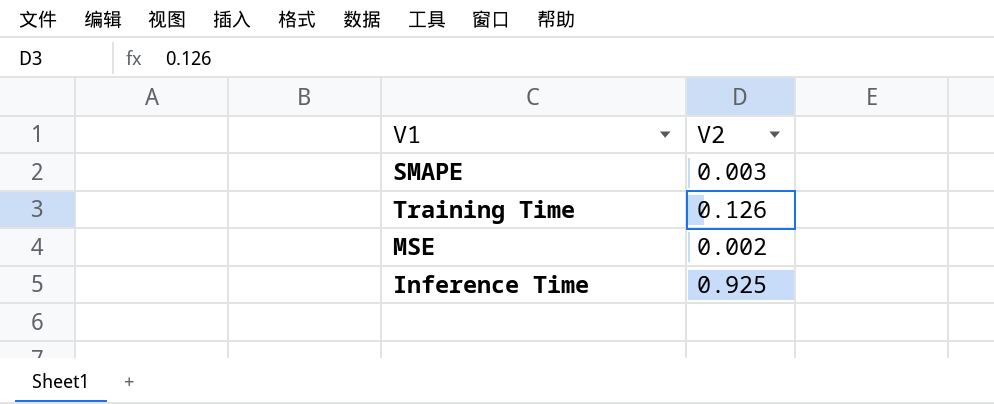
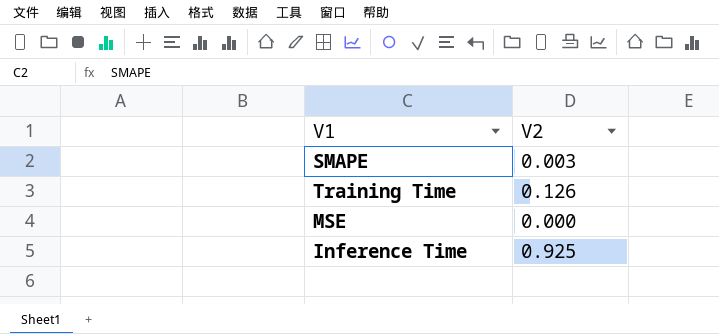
MSE | V2: 0.002 -> 0.000

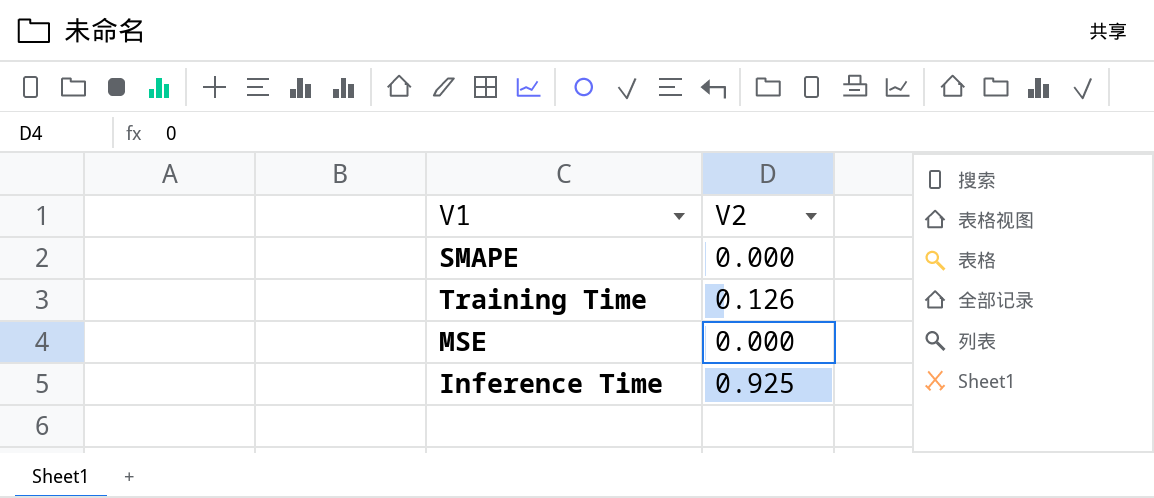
SMAPE | V2: 0.003 -> 0.000

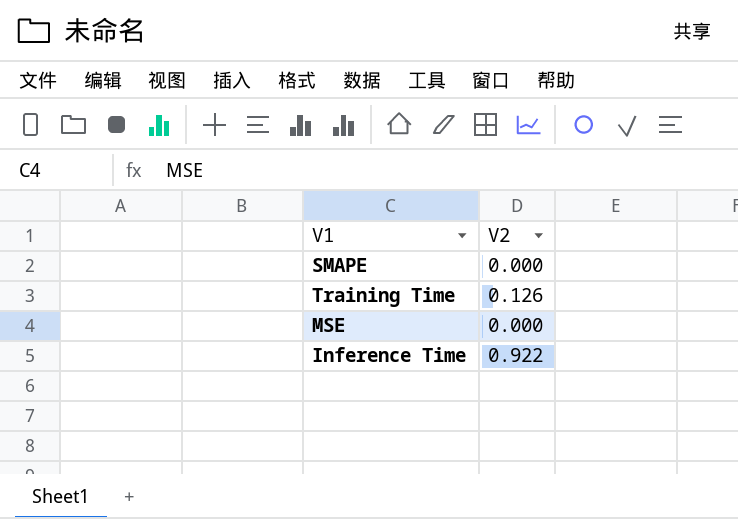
Inference Time | V2: 0.925 -> 0.922

